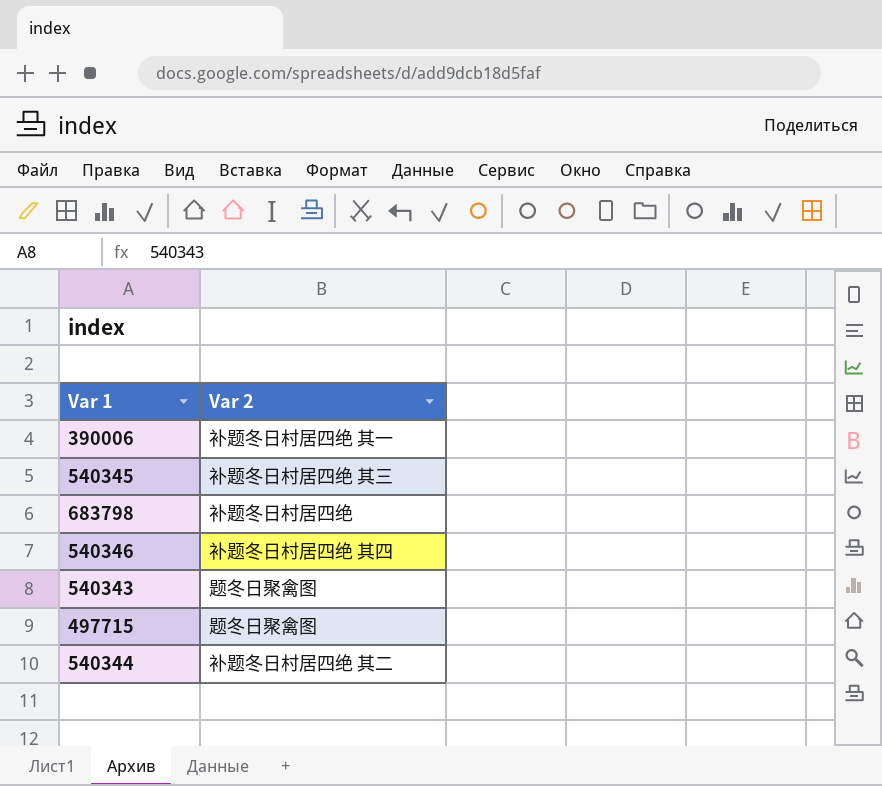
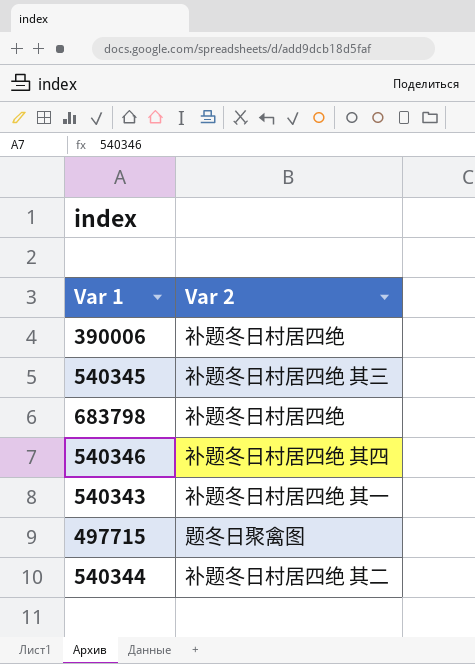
390006 | Var 2: 补题冬日村居四绝 其一 -> 补题冬日村居四绝
540343 | Var 2: 题冬日聚禽图 -> 补题冬日村居四绝 其一

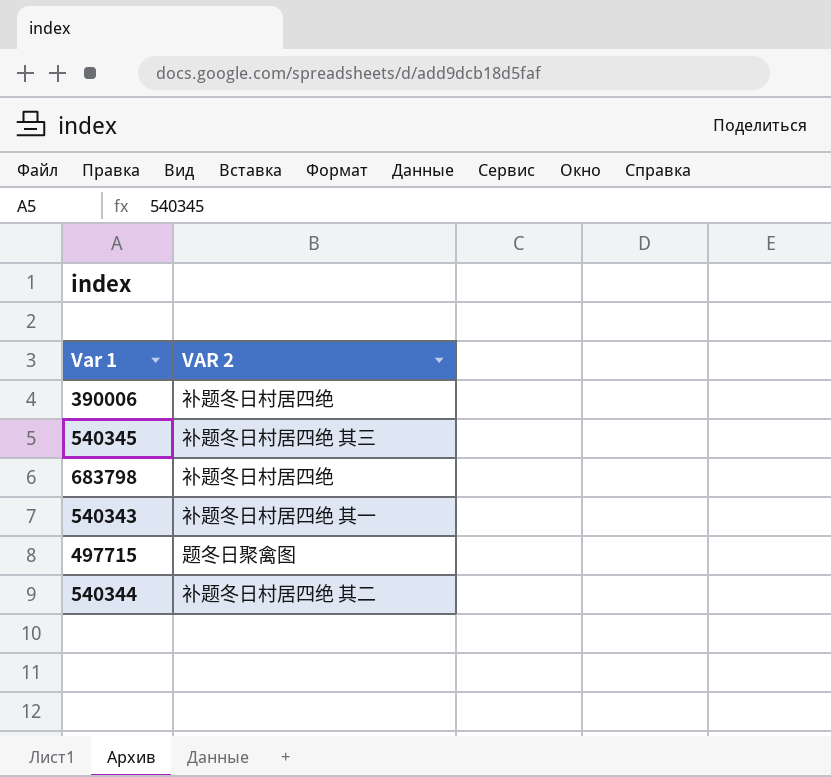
column name: Var 2 -> VAR 2
row 540346: 补题冬日村居四绝 其四 -> none

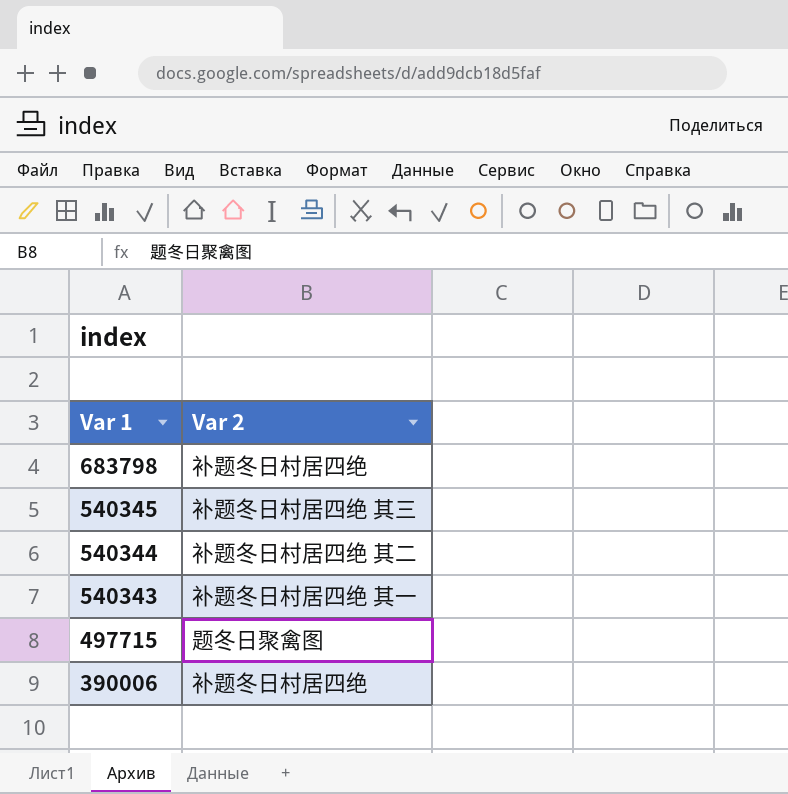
row order: none -> Var 1 descending
column name: VAR 2 -> Var 2

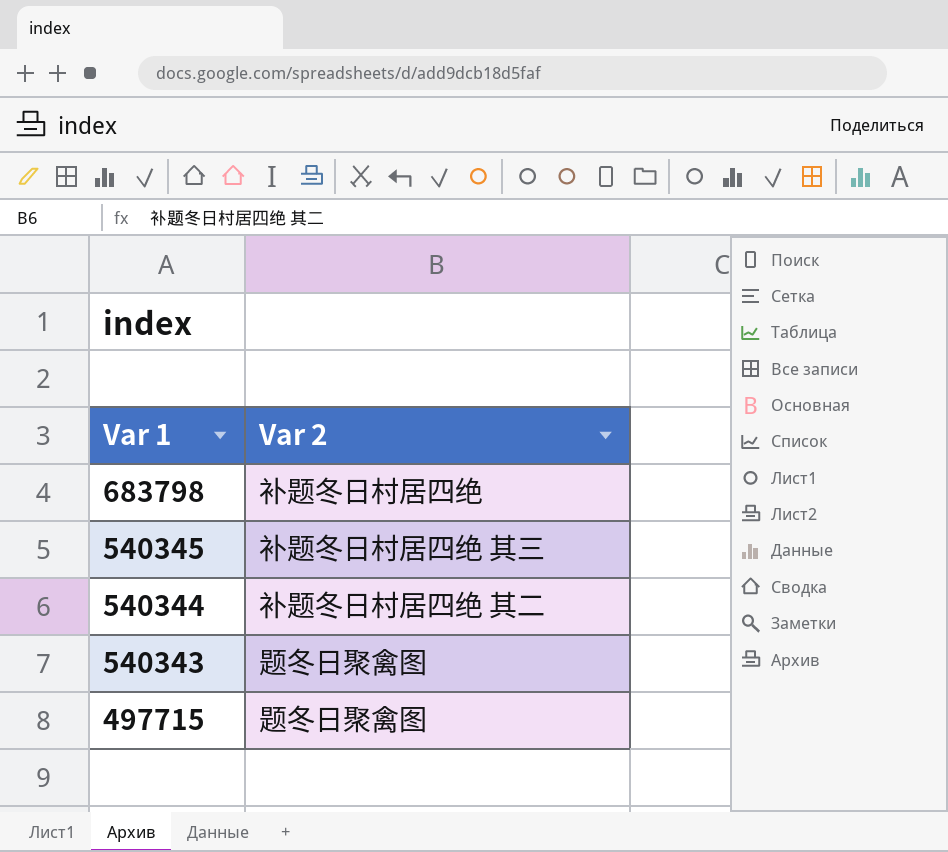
row 390006: 补题冬日村居四绝 -> none
540343 | Var 2: 补题冬日村居四绝 其一 -> 题冬日聚禽图

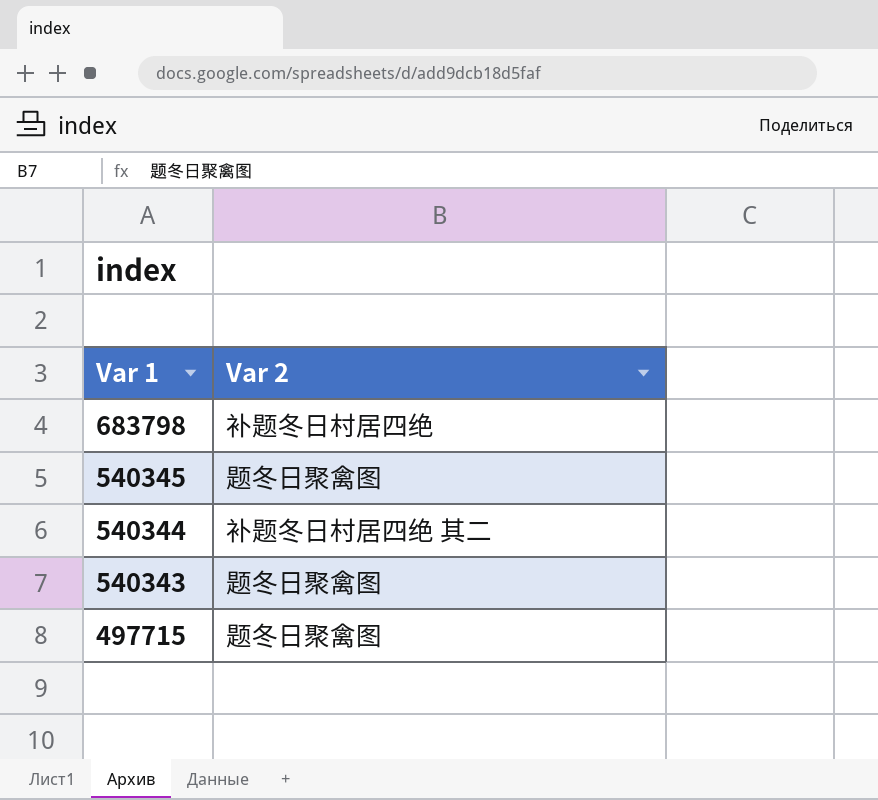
540345 | Var 2: 补题冬日村居四绝 其三 -> 题冬日聚禽图

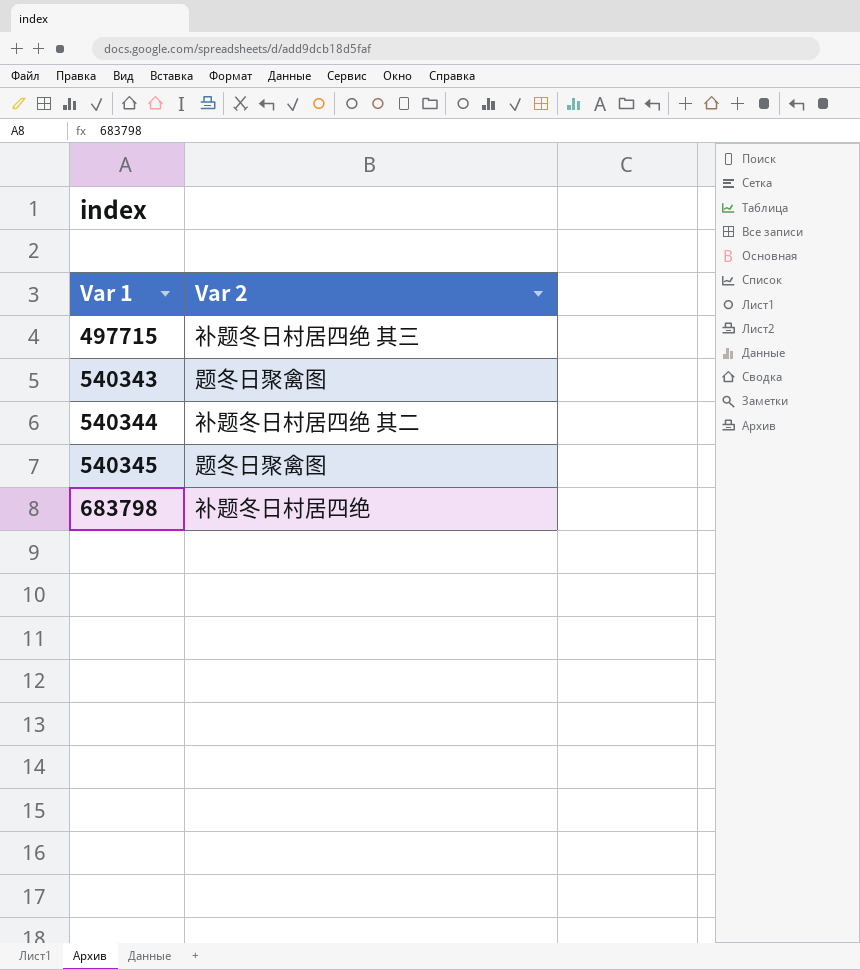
row order: Var 1 descending -> Var 1 ascending
497715 | Var 2: 题冬日聚禽图 -> 补题冬日村居四绝 其三

